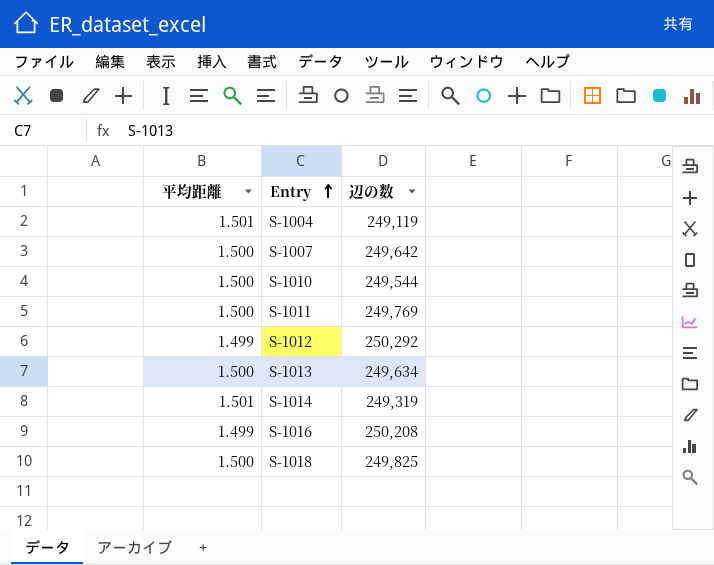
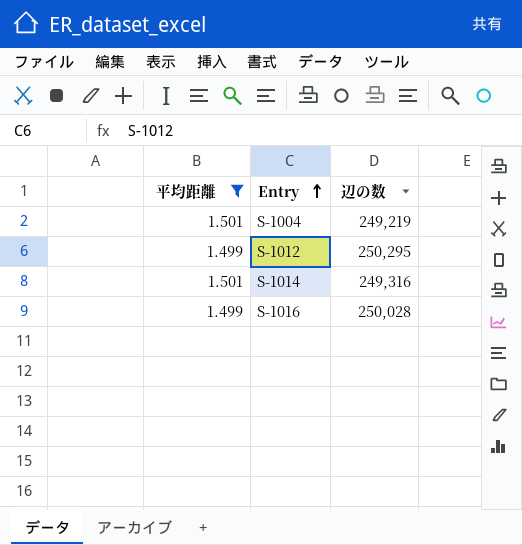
filter: none -> 平均距離 != 1.500
S-1004 | 辺の数: 249,119 -> 249,219
S-1012 | 辺の数: 250,292 -> 250,295
S-1014 | 辺の数: 249,319 -> 249,316
S-1016 | 辺の数: 250,208 -> 250,028

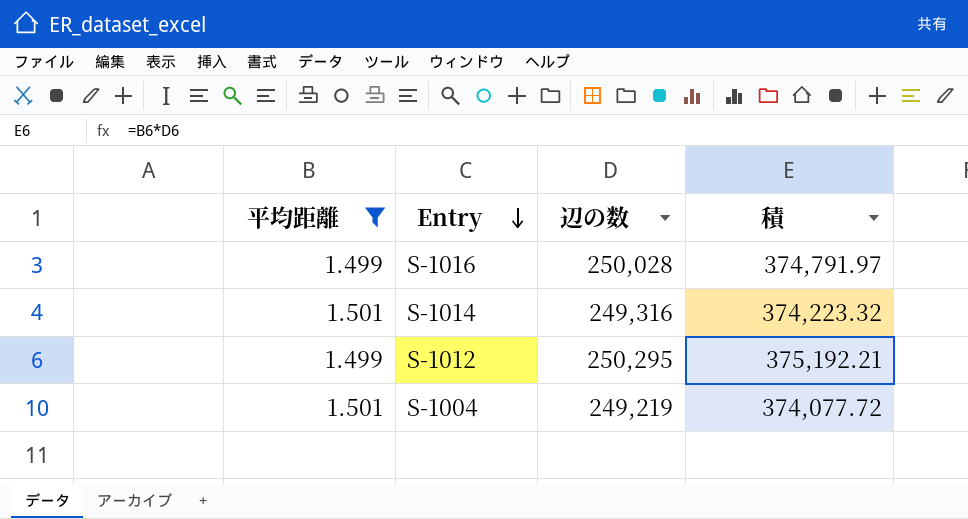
row order: Entry ascending -> Entry descending
column 積 | formula: none -> [平均距離] * [辺の数]

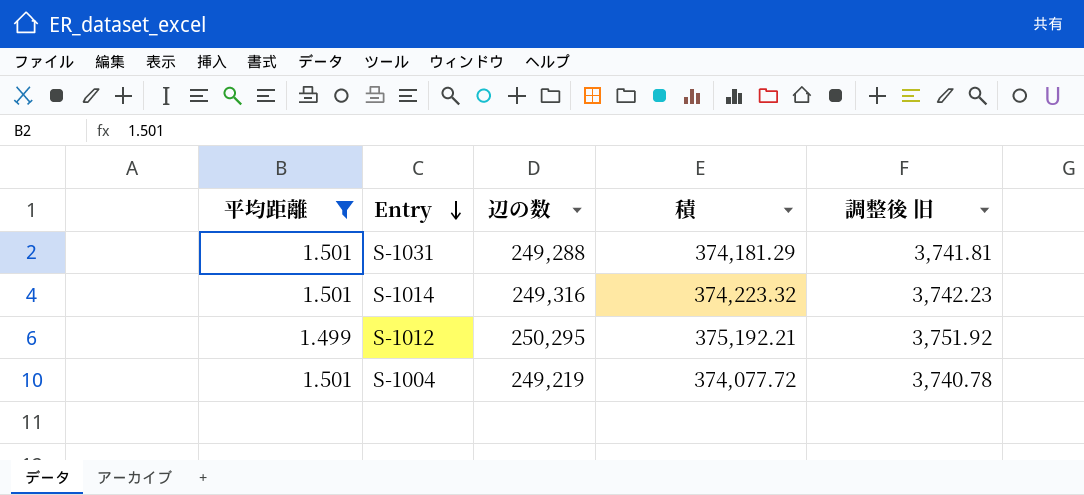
column 調整後 旧 | formula: none -> [積] * 0.01
row S-1016: 1.499 | 250,028 | 374,791.97 -> none
row S-1031: none -> 1.501 | 249,288 | 374,181.29 | 3,741.81

